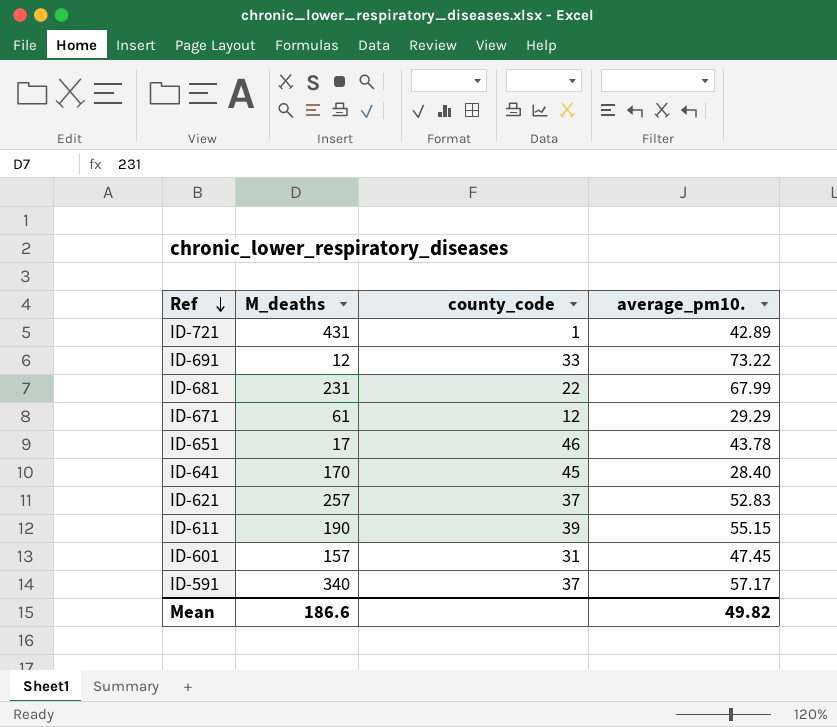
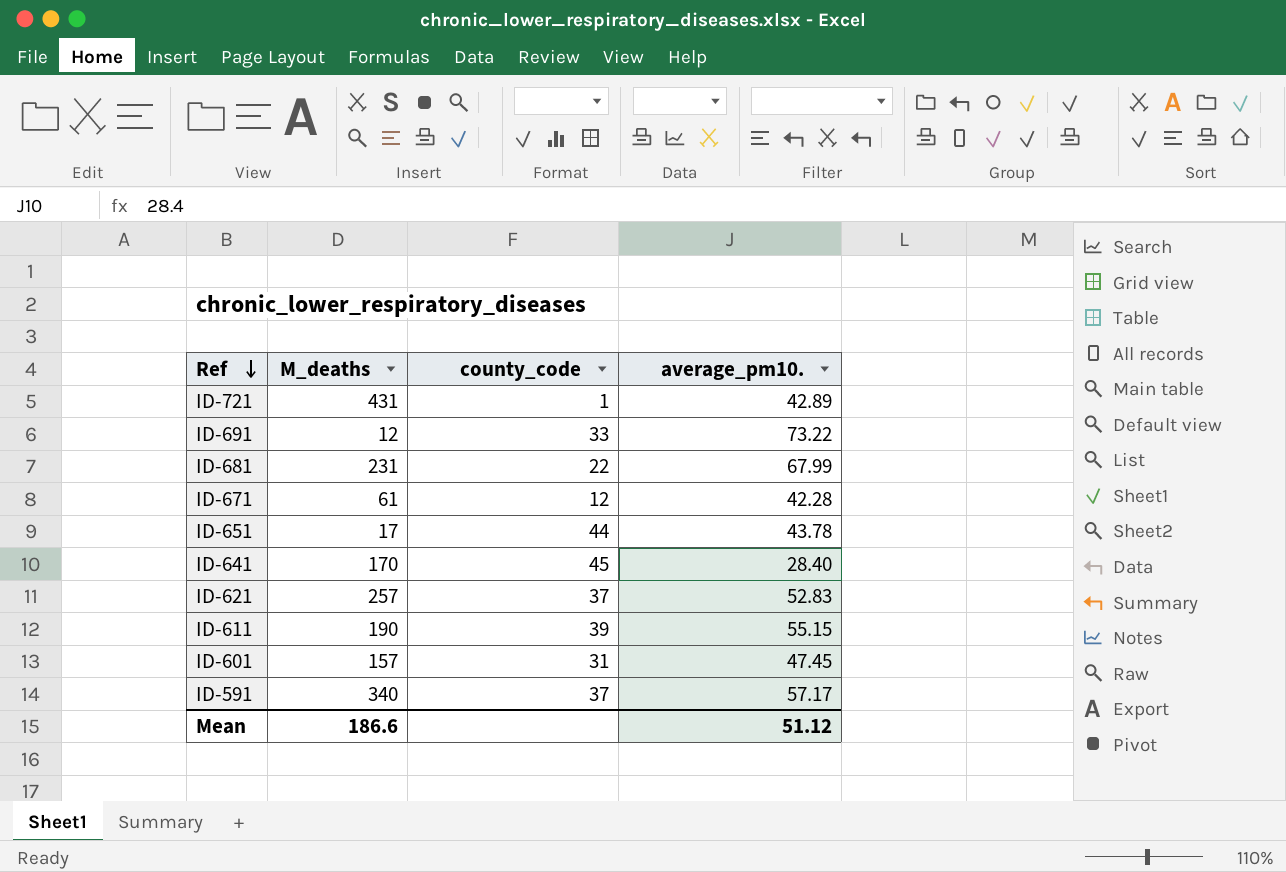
ID-671 | average_pm10.: 29.29 -> 42.28
ID-651 | county_code: 46 -> 44
Mean | average_pm10.: 49.82 -> 51.12

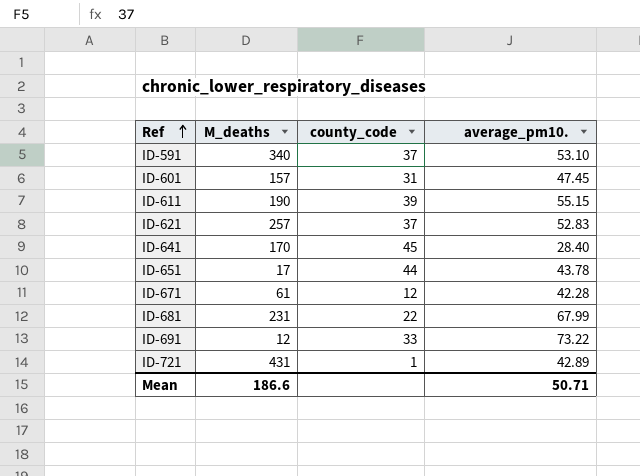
row order: Ref descending -> Ref ascending
ID-591 | average_pm10.: 57.17 -> 53.10
Mean | average_pm10.: 51.12 -> 50.71

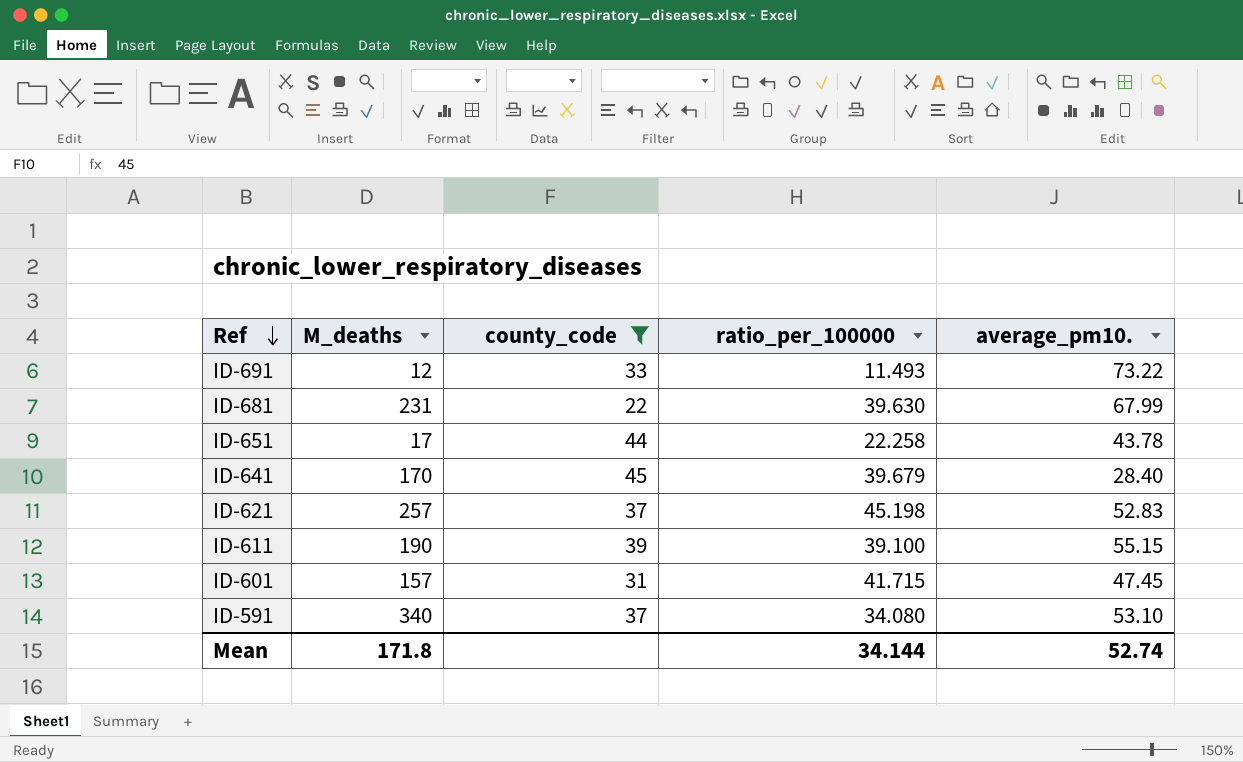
filter: none -> county_code >= 22
row order: Ref ascending -> Ref descending
column ratio_per_100000 | position: none -> 4
Mean | M_deaths: 186.6 -> 171.8
Mean | average_pm10.: 50.71 -> 52.74

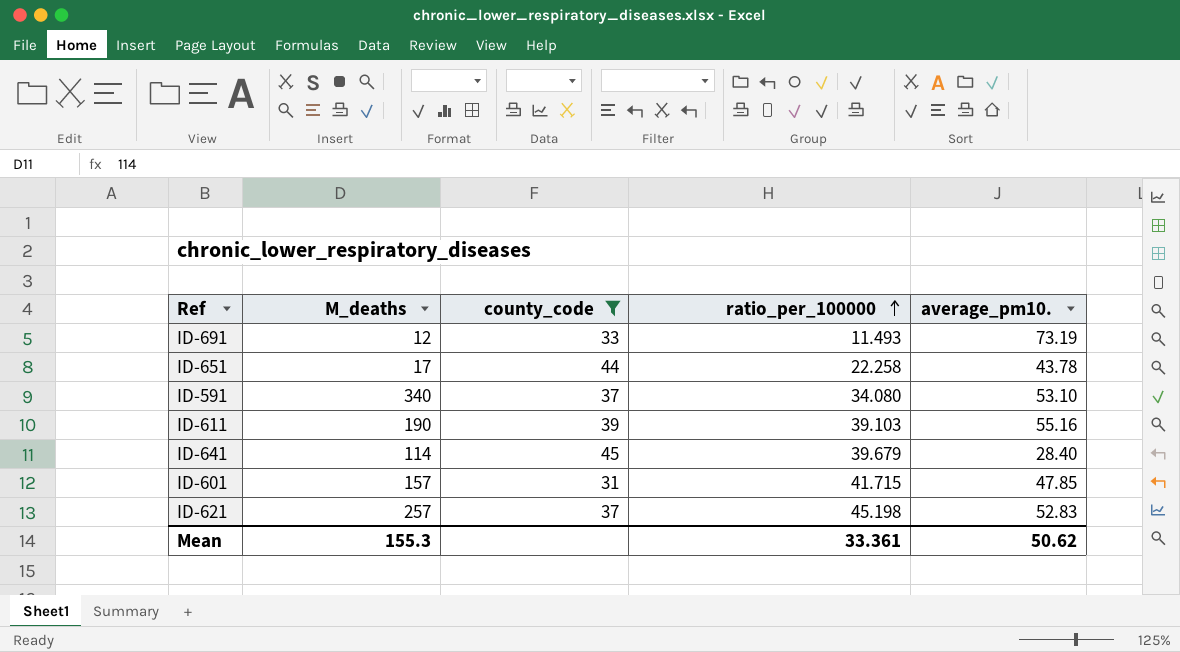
row order: Ref descending -> ratio_per_100000 ascending
row ID-681: 231 | 22 | 39.630 | 67.99 -> none
ID-691 | average_pm10.: 73.22 -> 73.19
ID-611 | ratio_per_100000: 39.100 -> 39.103
ID-611 | average_pm10.: 55.15 -> 55.16
ID-641 | M_deaths: 170 -> 114
ID-601 | average_pm10.: 47.45 -> 47.85
Mean | M_deaths: 171.8 -> 155.3
Mean | ratio_per_100000: 34.144 -> 33.361
Mean | average_pm10.: 52.74 -> 50.62

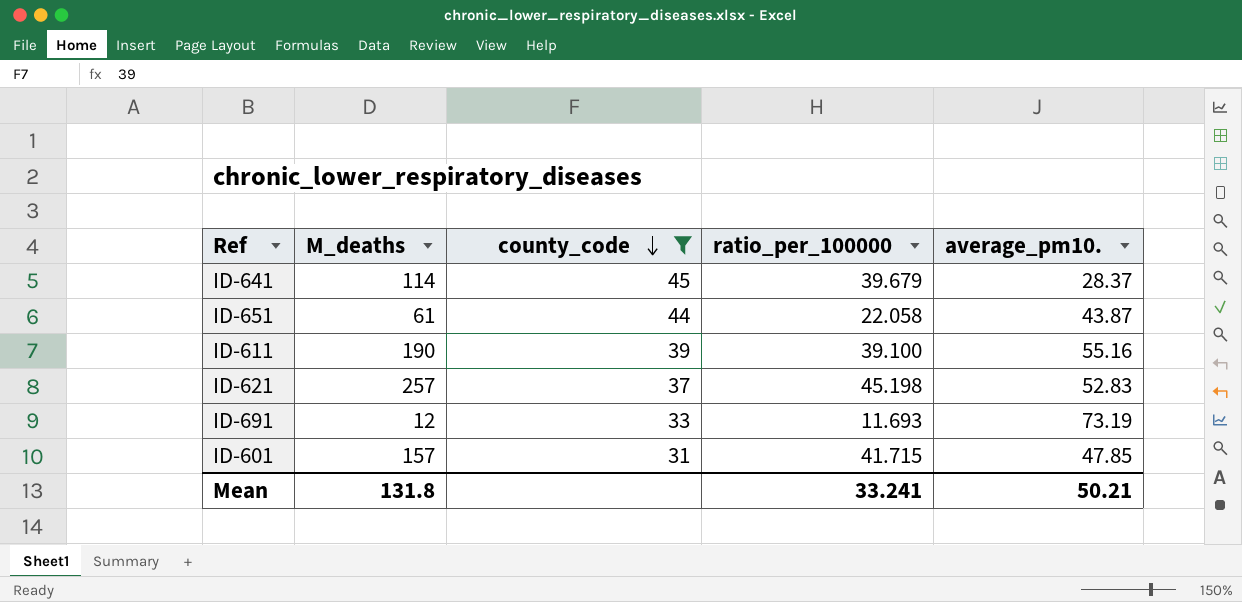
row order: ratio_per_100000 ascending -> county_code descending
row ID-591: 340 | 37 | 34.080 | 53.10 -> none
ID-641 | average_pm10.: 28.40 -> 28.37
ID-651 | M_deaths: 17 -> 61
ID-651 | ratio_per_100000: 22.258 -> 22.058
ID-651 | average_pm10.: 43.78 -> 43.87
ID-611 | ratio_per_100000: 39.103 -> 39.100
ID-691 | ratio_per_100000: 11.493 -> 11.693
Mean | M_deaths: 155.3 -> 131.8
Mean | ratio_per_100000: 33.361 -> 33.241
Mean | average_pm10.: 50.62 -> 50.21

